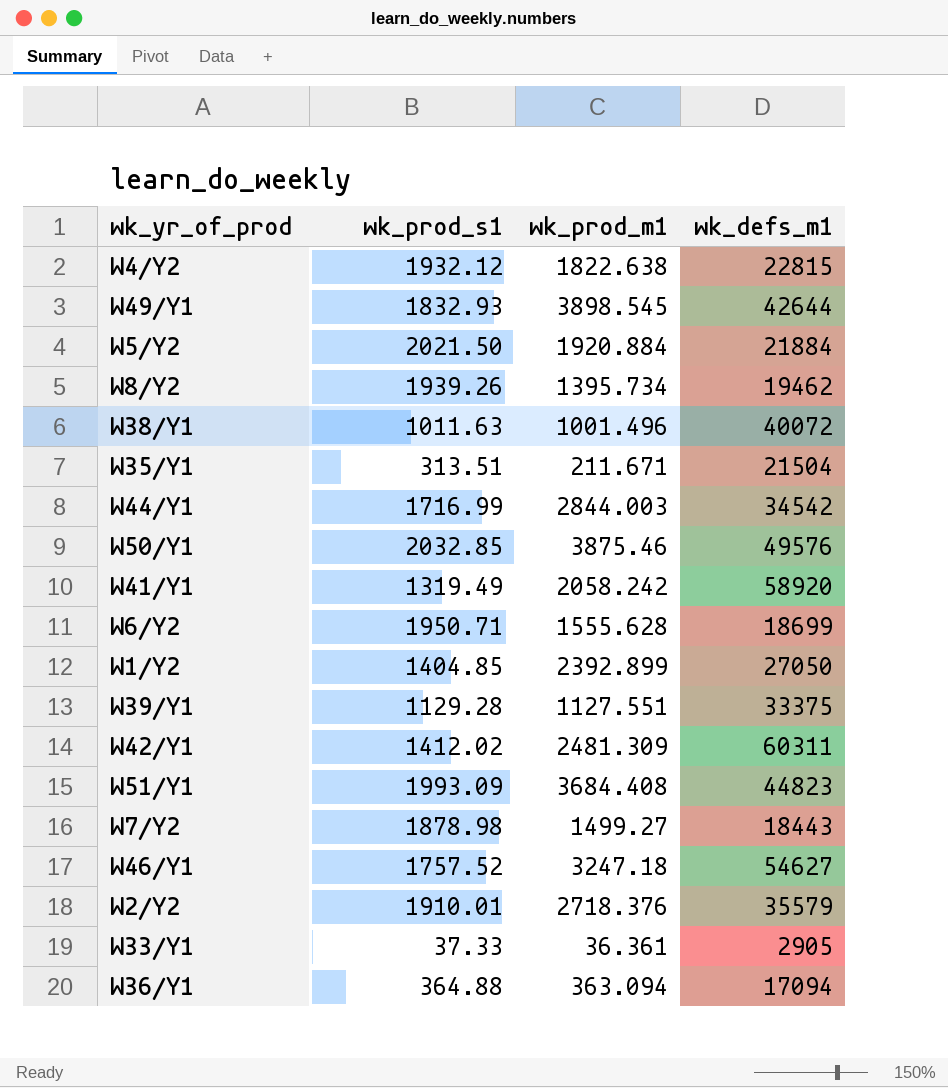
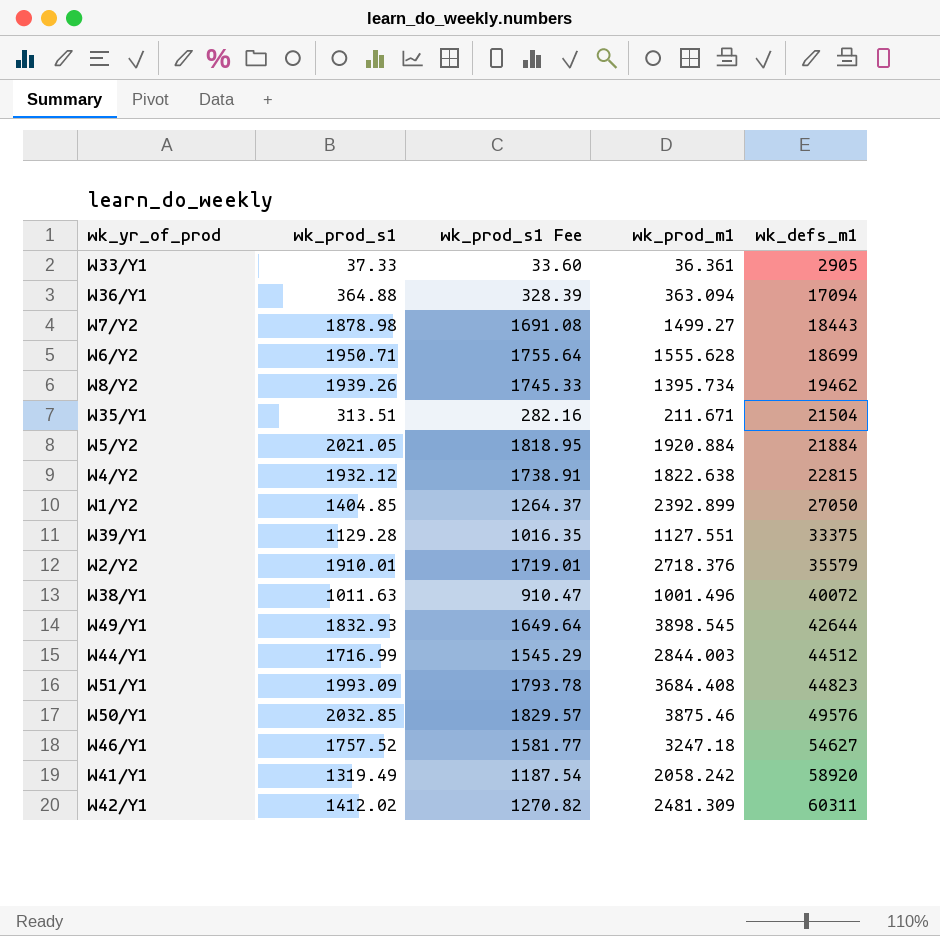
row order: none -> wk_defs_m1 ascending
column wk_prod_s1 Fee | formula: none -> [wk_prod_s1] * 0.9
W5/Y2 | wk_prod_s1: 2021.50 -> 2021.05
W44/Y1 | wk_defs_m1: 34542 -> 44512

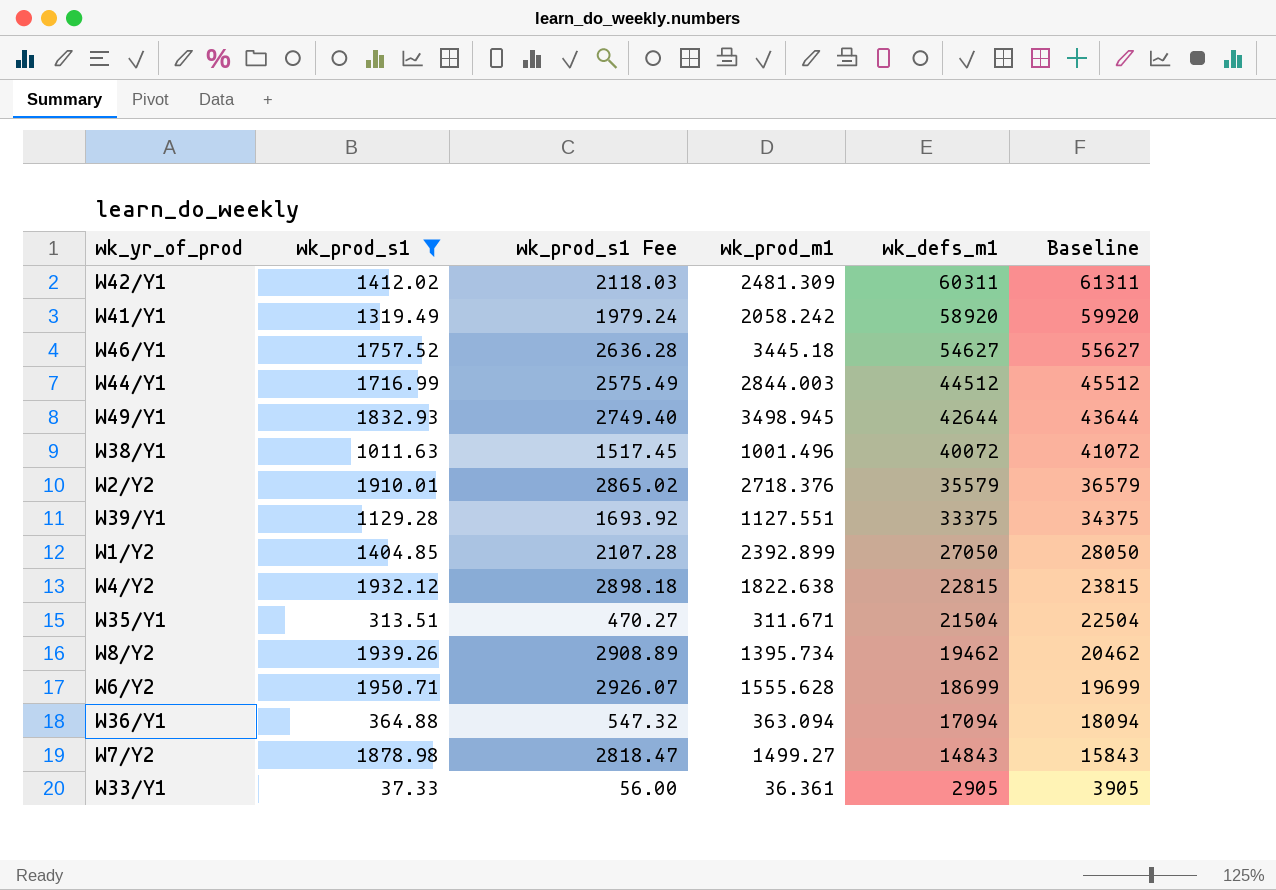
filter: none -> wk_prod_s1 <= 1950.71
row order: wk_defs_m1 ascending -> wk_defs_m1 descending
column wk_prod_s1 Fee | formula: [wk_prod_s1] * 0.9 -> [wk_prod_s1] * 1.5
column Baseline | formula: none -> [wk_defs_m1] + 1000
W46/Y1 | wk_prod_m1: 3247.18 -> 3445.18
W49/Y1 | wk_prod_m1: 3898.545 -> 3498.945
W35/Y1 | wk_prod_m1: 211.671 -> 311.671
W7/Y2 | wk_defs_m1: 18443 -> 14843

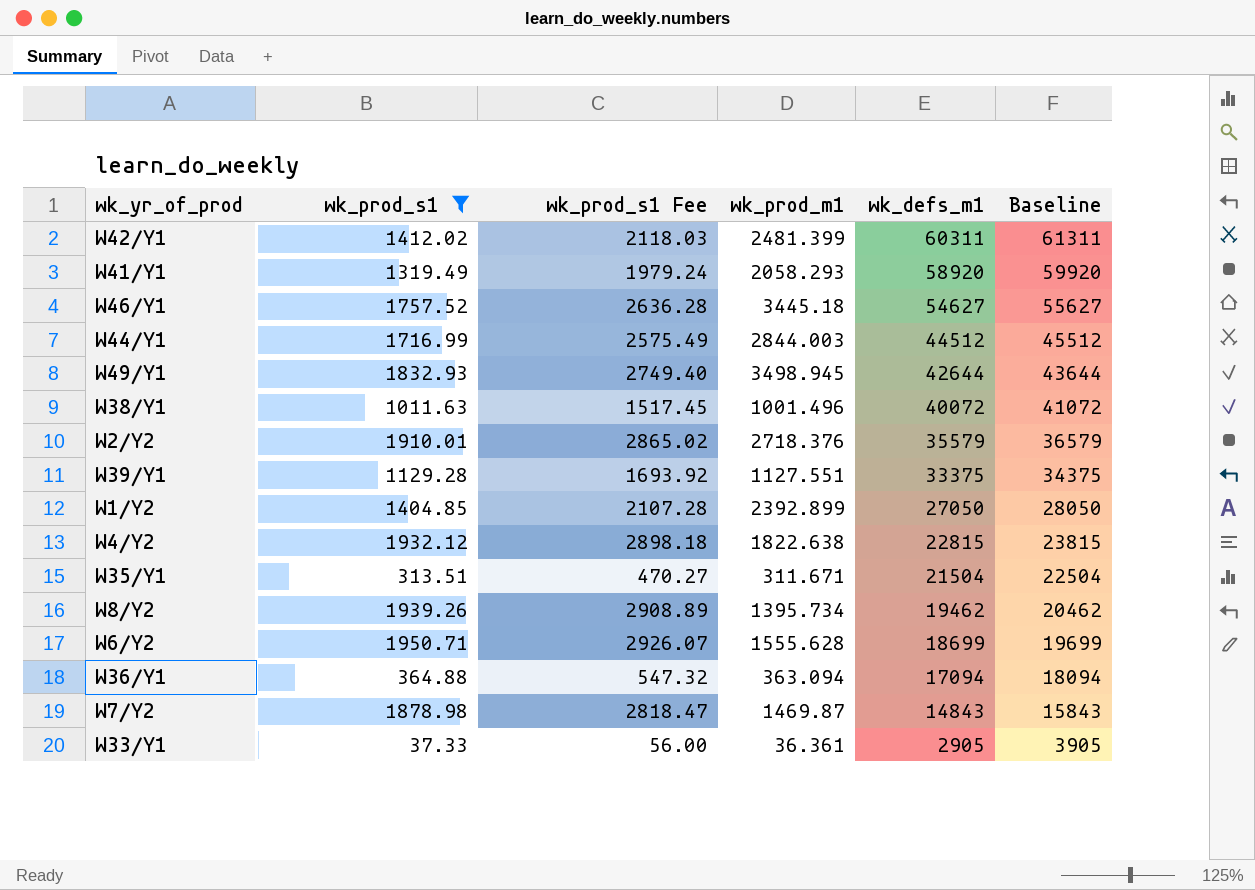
W42/Y1 | wk_prod_m1: 2481.309 -> 2481.399
W41/Y1 | wk_prod_m1: 2058.242 -> 2058.293
W7/Y2 | wk_prod_m1: 1499.27 -> 1469.87

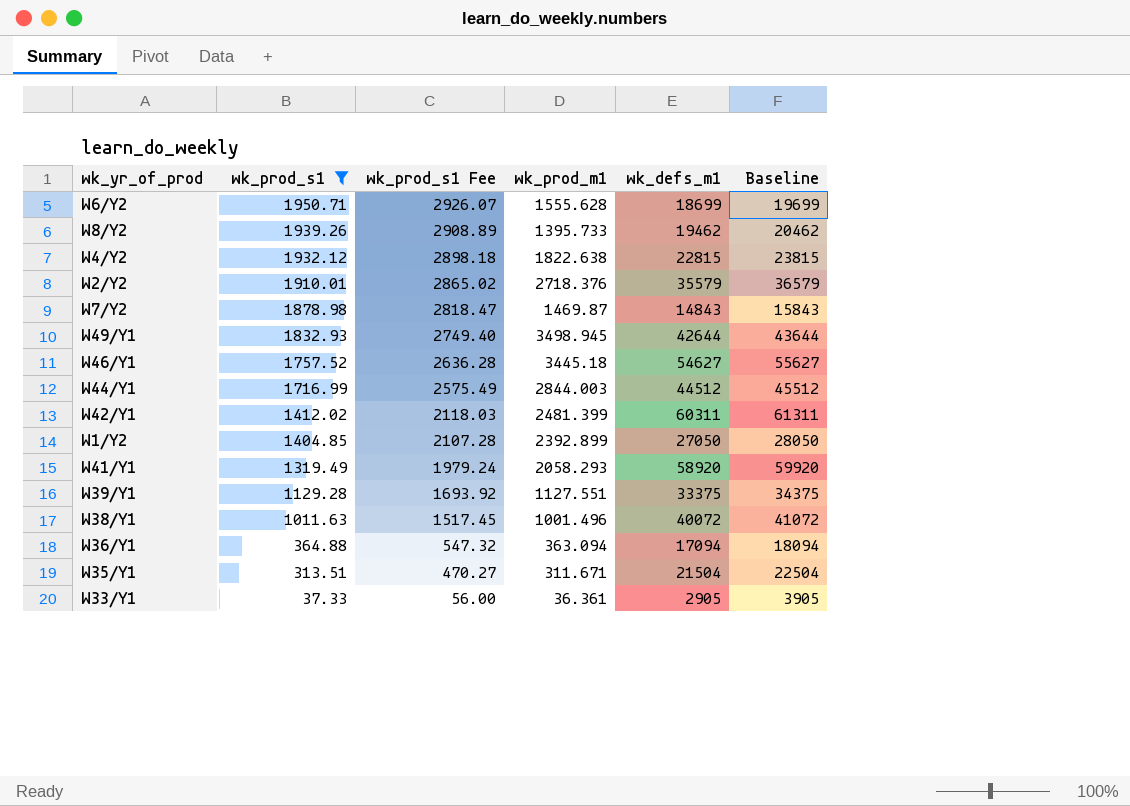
row order: wk_defs_m1 descending -> wk_prod_s1 descending
W8/Y2 | wk_prod_m1: 1395.734 -> 1395.733

